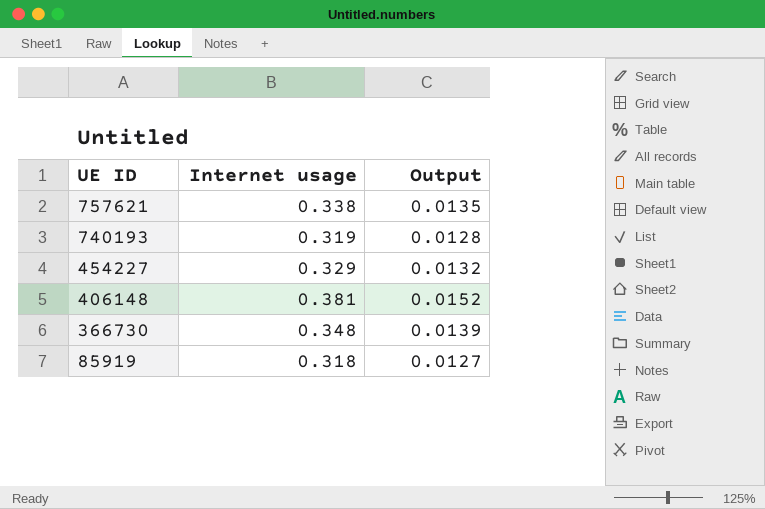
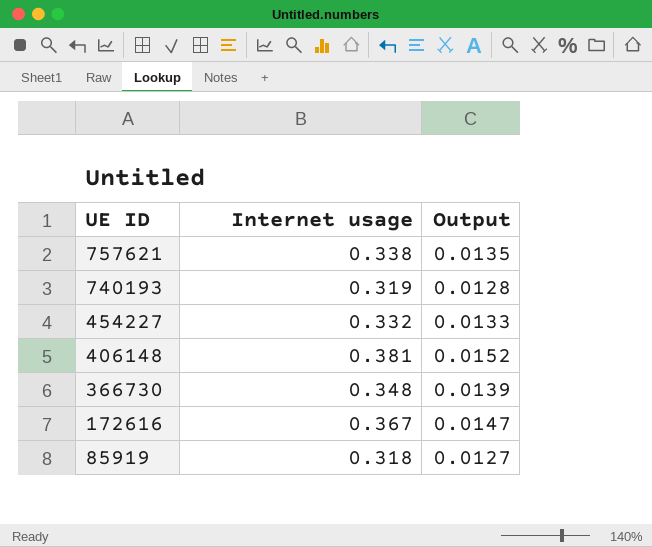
454227 | Internet usage: 0.329 -> 0.332
454227 | Output: 0.0132 -> 0.0133
row 172616: none -> 0.367 | 0.0147

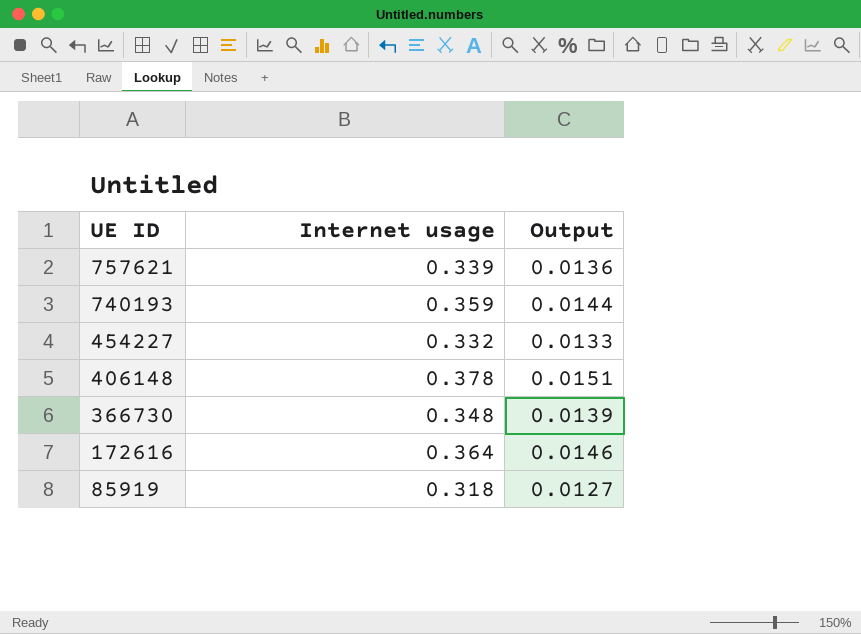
757621 | Internet usage: 0.338 -> 0.339
757621 | Output: 0.0135 -> 0.0136
740193 | Internet usage: 0.319 -> 0.359
740193 | Output: 0.0128 -> 0.0144
406148 | Internet usage: 0.381 -> 0.378
406148 | Output: 0.0152 -> 0.0151
172616 | Internet usage: 0.367 -> 0.364
172616 | Output: 0.0147 -> 0.0146

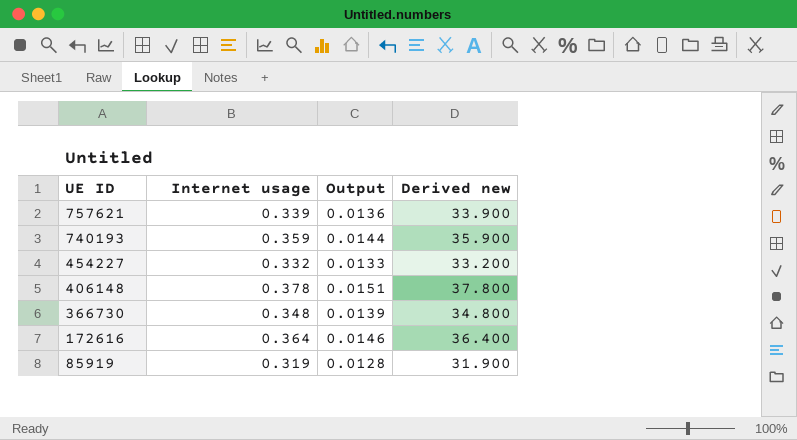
column Derived new | formula: none -> [Internet usage] * 100
85919 | Internet usage: 0.318 -> 0.319
85919 | Output: 0.0127 -> 0.0128

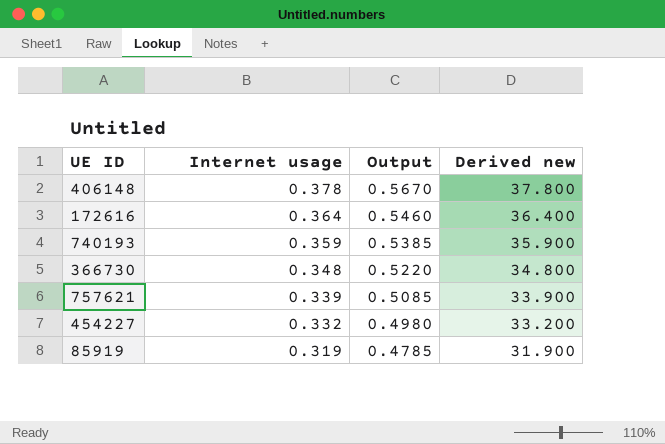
row order: UE ID descending -> Internet usage descending
column Output | formula: [Internet usage] * 0.04 -> [Internet usage] * 1.5

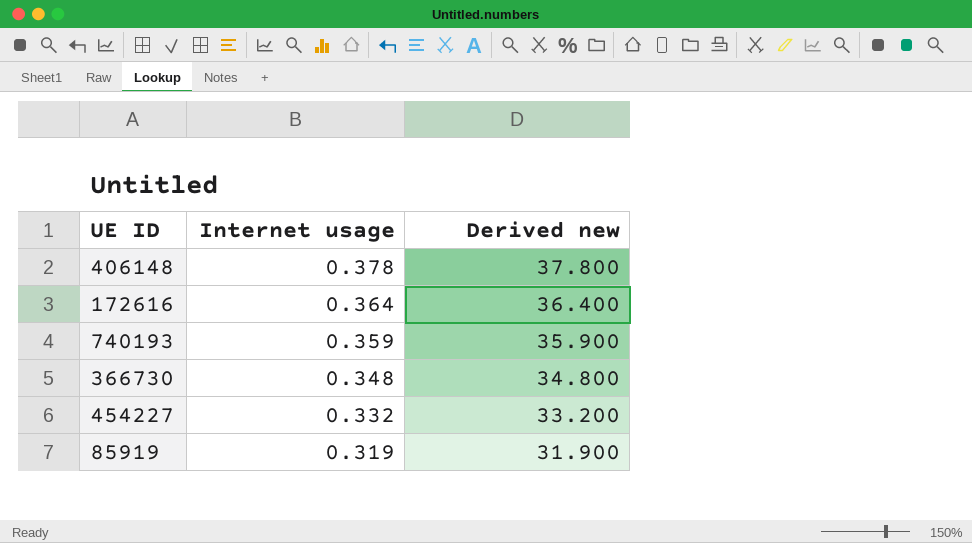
column Output | formula: [Internet usage] * 1.5 -> none
row 757621: 0.339 | 0.5085 | 33.900 -> none

